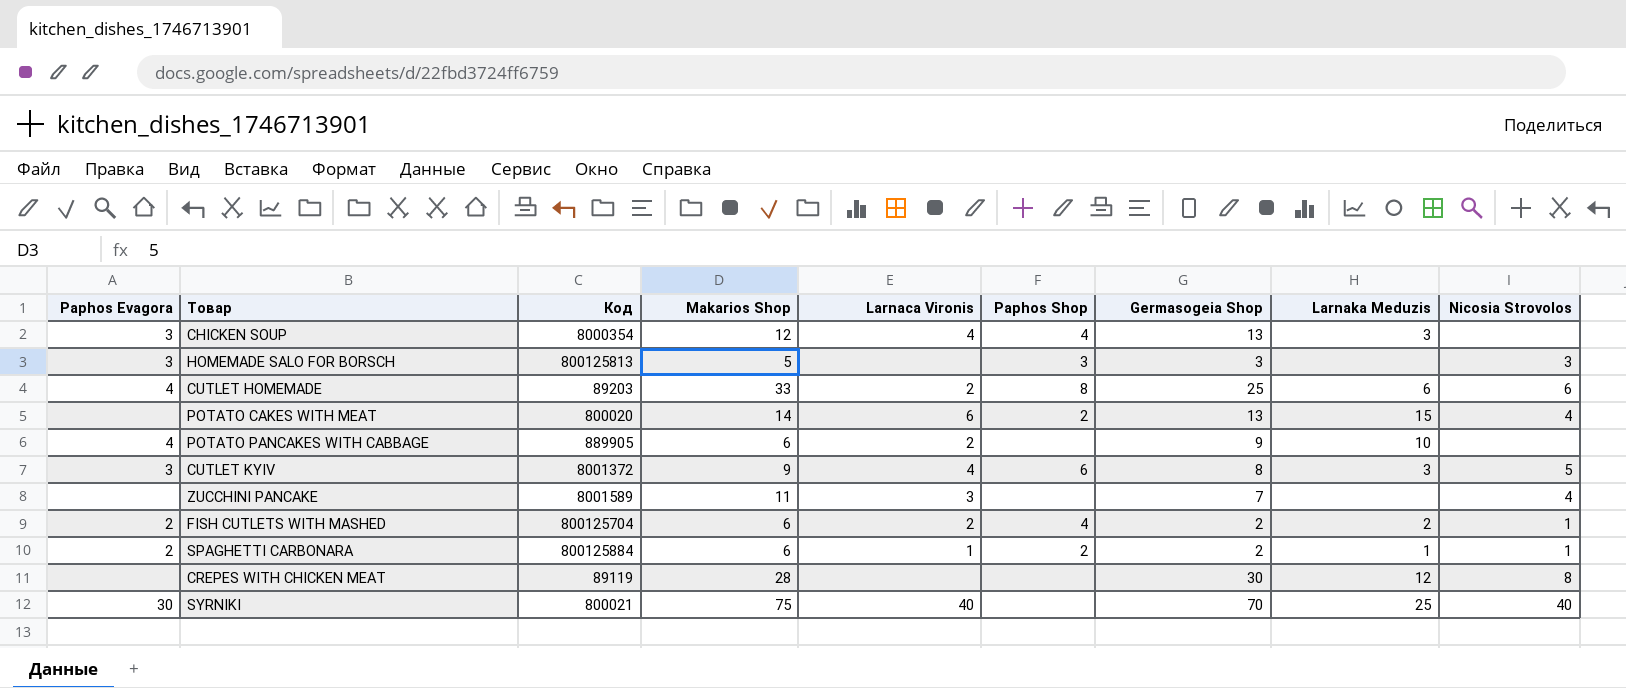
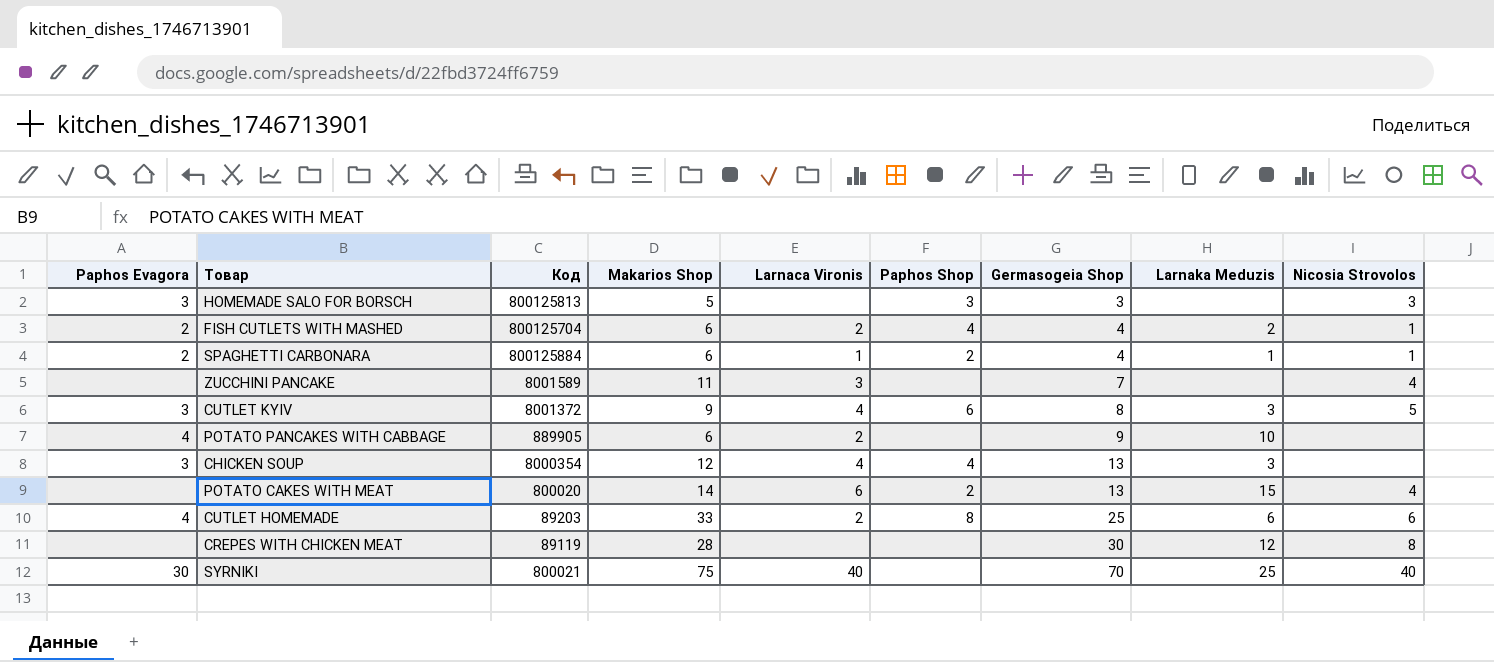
row order: none -> Germasogeia Shop ascending
FISH CUTLETS WITH MASHED | Germasogeia Shop: 2 -> 4
SPAGHETTI CARBONARA | Germasogeia Shop: 2 -> 4

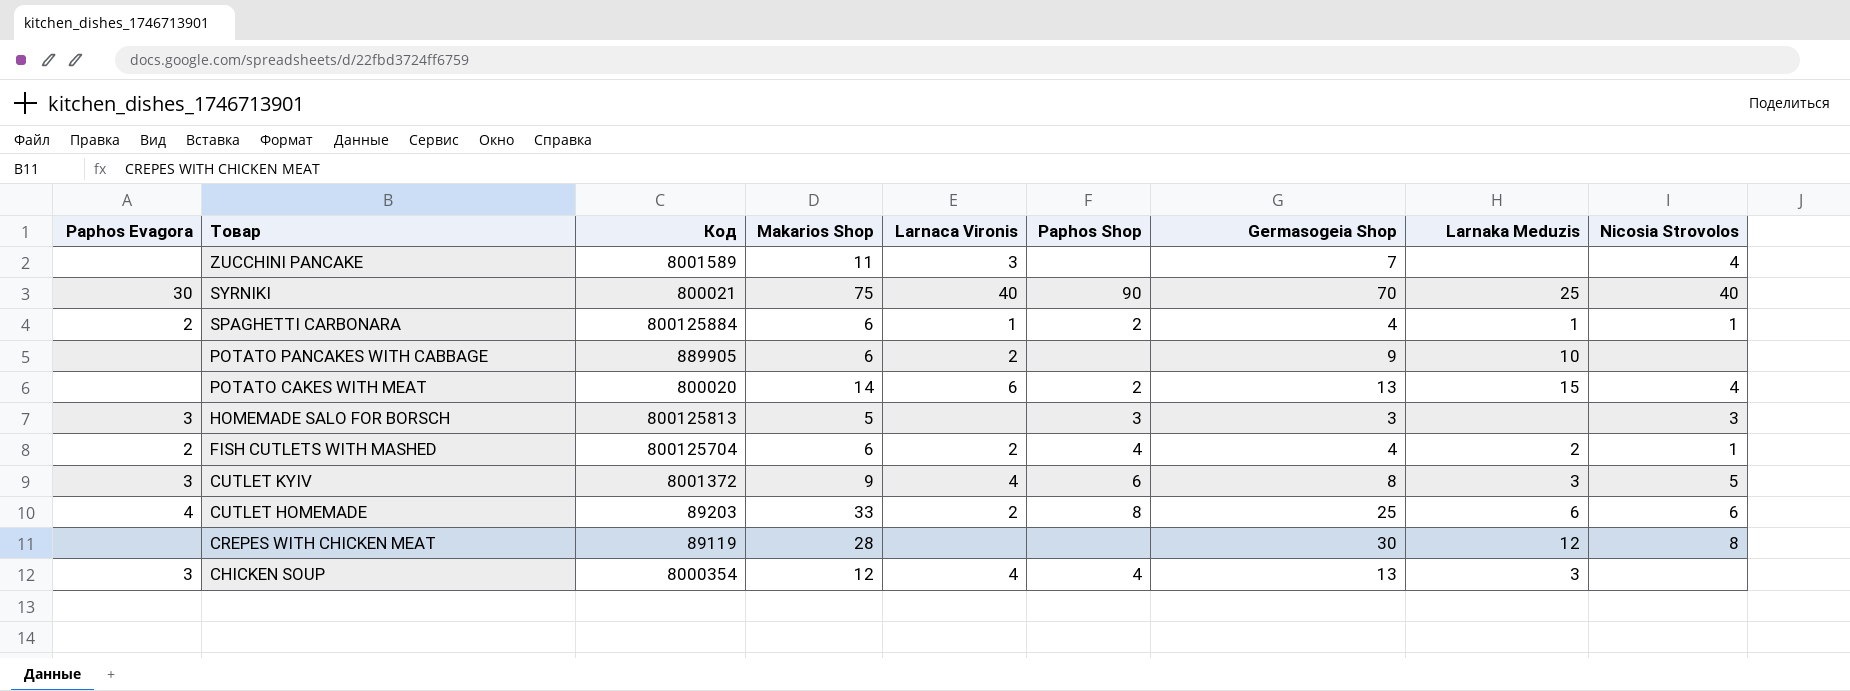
row order: Germasogeia Shop ascending -> Товар descending
SYRNIKI | Paphos Shop: none -> 90
POTATO PANCAKES WITH CABBAGE | Paphos Evagora: 4 -> none

